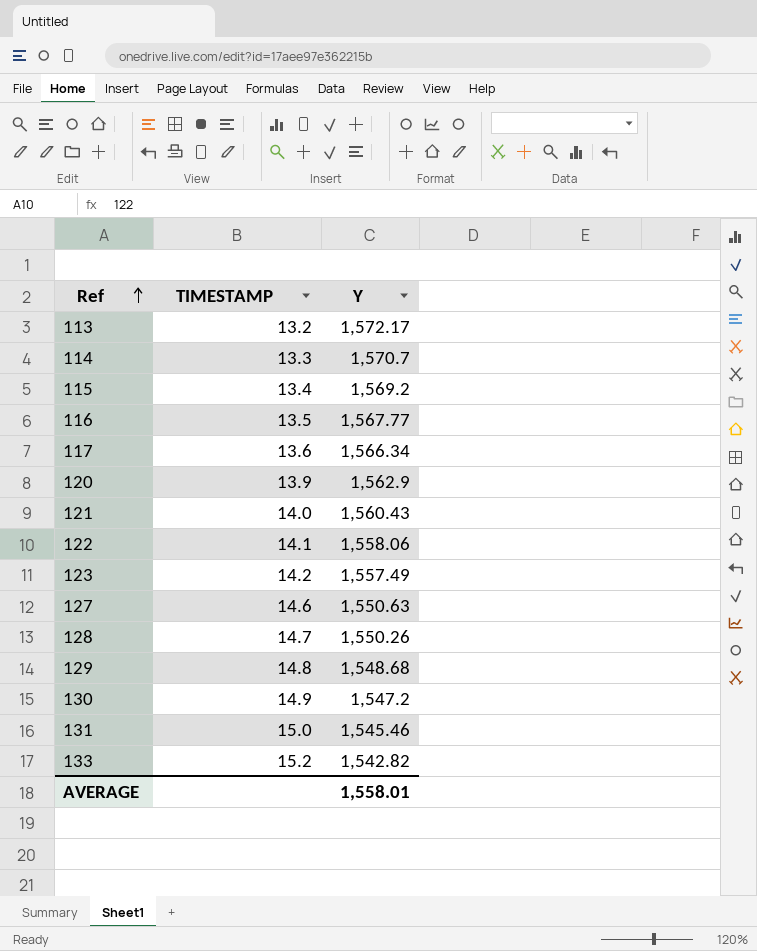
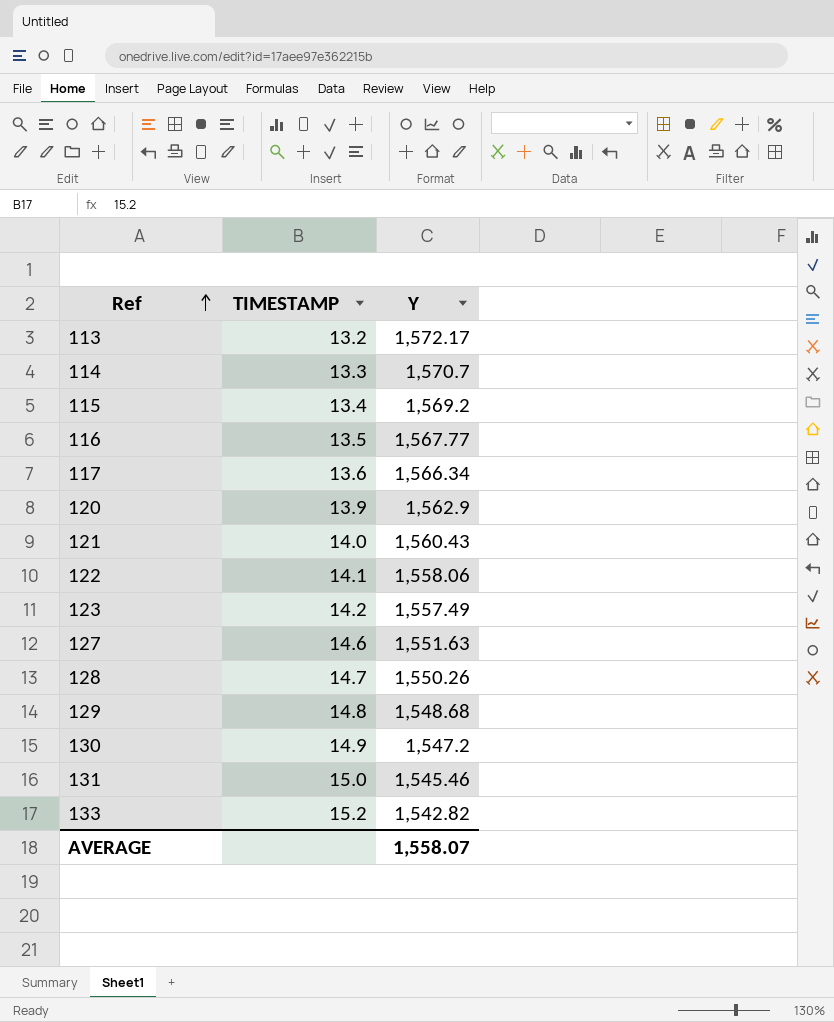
127 | Y: 1,550.63 -> 1,551.63
AVERAGE | Y: 1,558.01 -> 1,558.07

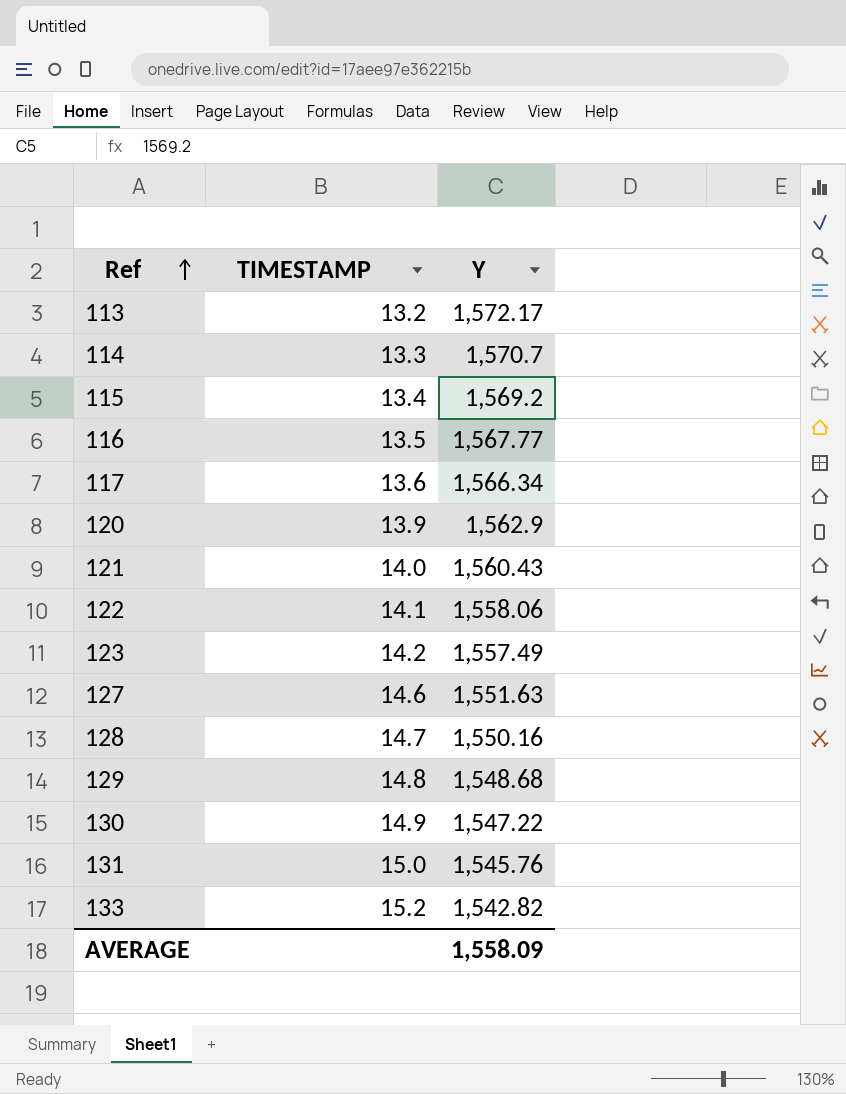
128 | Y: 1,550.26 -> 1,550.16
130 | Y: 1,547.2 -> 1,547.22
131 | Y: 1,545.46 -> 1,545.76
AVERAGE | Y: 1,558.07 -> 1,558.09

